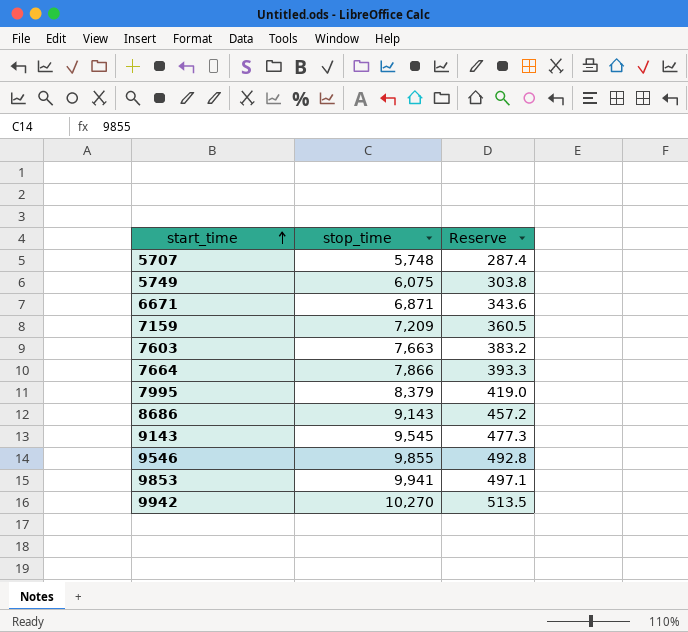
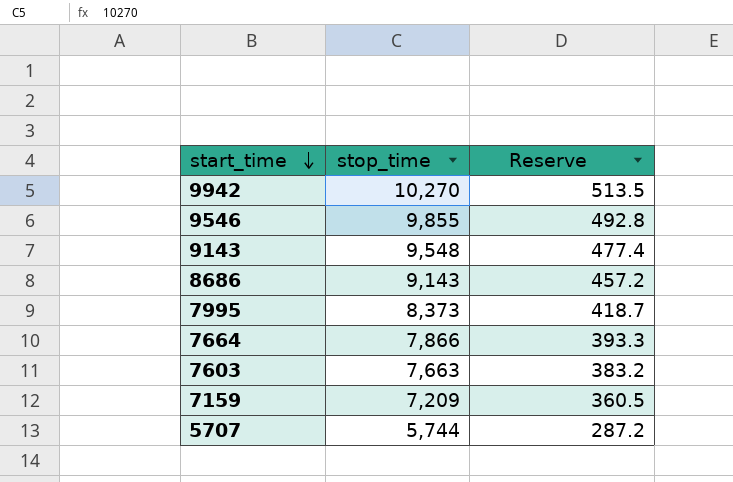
row order: start_time ascending -> start_time descending
row 5749: 6,075 | 303.8 -> none
row 6671: 6,871 | 343.6 -> none
row 9853: 9,941 | 497.1 -> none
9143 | stop_time: 9,545 -> 9,548
9143 | Reserve: 477.3 -> 477.4
7995 | stop_time: 8,379 -> 8,373
7995 | Reserve: 419.0 -> 418.7
5707 | stop_time: 5,748 -> 5,744
5707 | Reserve: 287.4 -> 287.2

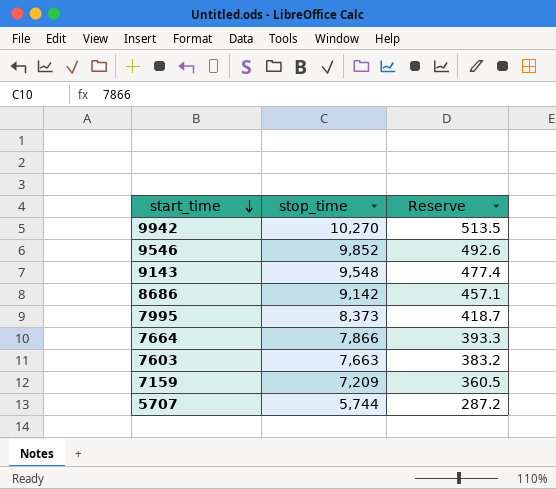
9546 | stop_time: 9,855 -> 9,852
9546 | Reserve: 492.8 -> 492.6
8686 | stop_time: 9,143 -> 9,142
8686 | Reserve: 457.2 -> 457.1

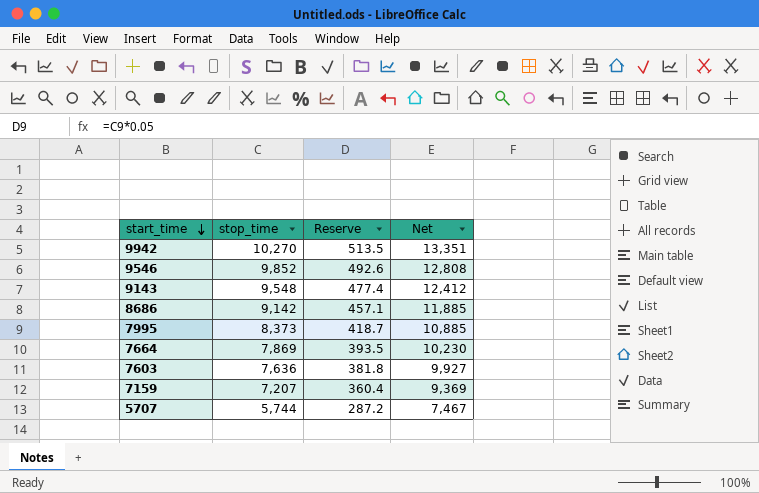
column Net | formula: none -> [stop_time] * 1.3
7664 | stop_time: 7,866 -> 7,869
7664 | Reserve: 393.3 -> 393.5
7603 | stop_time: 7,663 -> 7,636
7603 | Reserve: 383.2 -> 381.8
7159 | stop_time: 7,209 -> 7,207
7159 | Reserve: 360.5 -> 360.4

